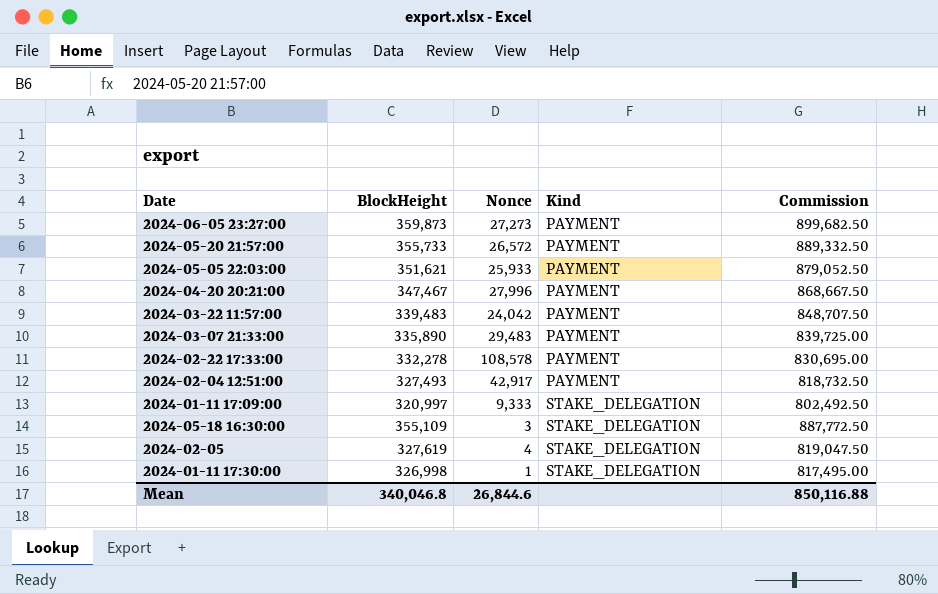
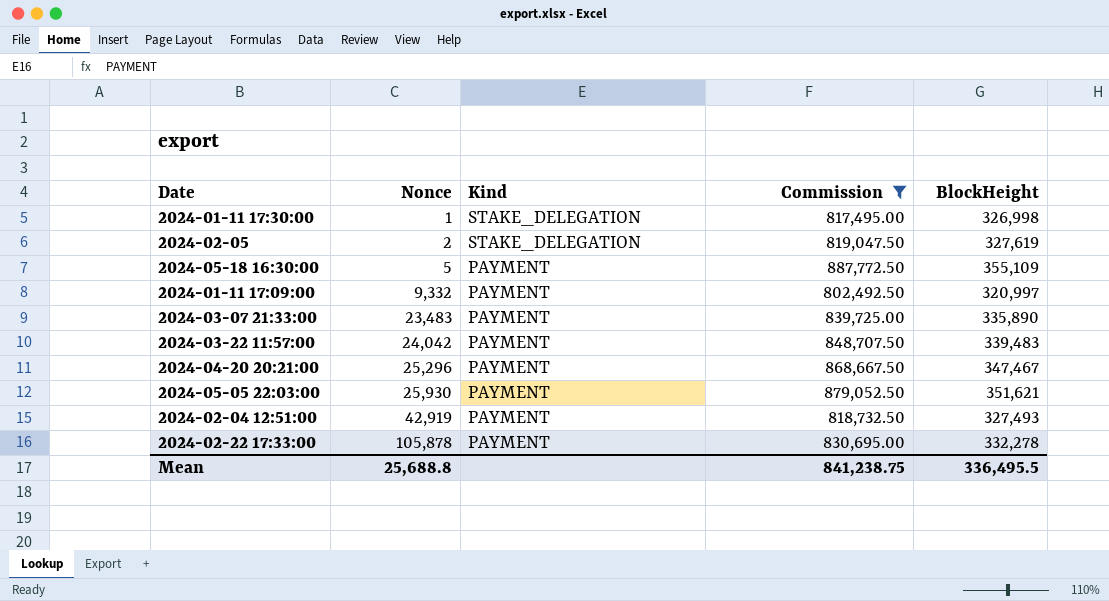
filter: none -> Commission <= 887,772.50
row order: Kind ascending -> Nonce ascending
column BlockHeight | position: 2 -> 5
2024-02-05 | Nonce: 4 -> 2
2024-05-18 16:30:00 | Nonce: 3 -> 5
2024-05-18 16:30:00 | Kind: STAKE_DELEGATION -> PAYMENT
2024-01-11 17:09:00 | Nonce: 9,333 -> 9,332
2024-01-11 17:09:00 | Kind: STAKE_DELEGATION -> PAYMENT
2024-03-07 21:33:00 | Nonce: 29,483 -> 23,483
2024-04-20 20:21:00 | Nonce: 27,996 -> 25,296
2024-05-05 22:03:00 | Nonce: 25,933 -> 25,930
2024-02-04 12:51:00 | Nonce: 42,917 -> 42,919
2024-02-22 17:33:00 | Nonce: 108,578 -> 105,878
Mean | Nonce: 26,844.6 -> 25,688.8
Mean | Commission: 850,116.88 -> 841,238.75
Mean | BlockHeight: 340,046.8 -> 336,495.5

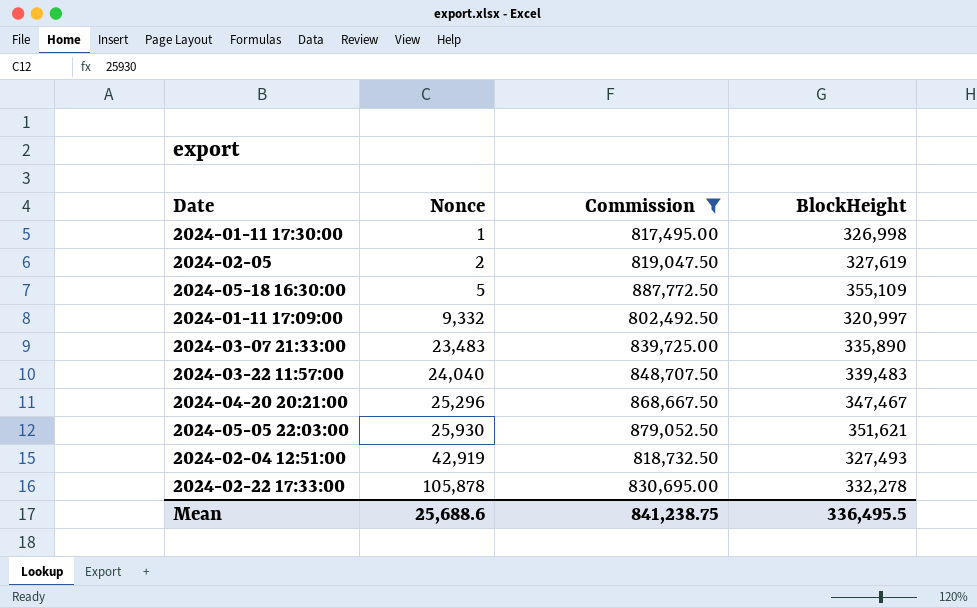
column Kind | position: 3 -> none
2024-03-22 11:57:00 | Nonce: 24,042 -> 24,040
Mean | Nonce: 25,688.8 -> 25,688.6

